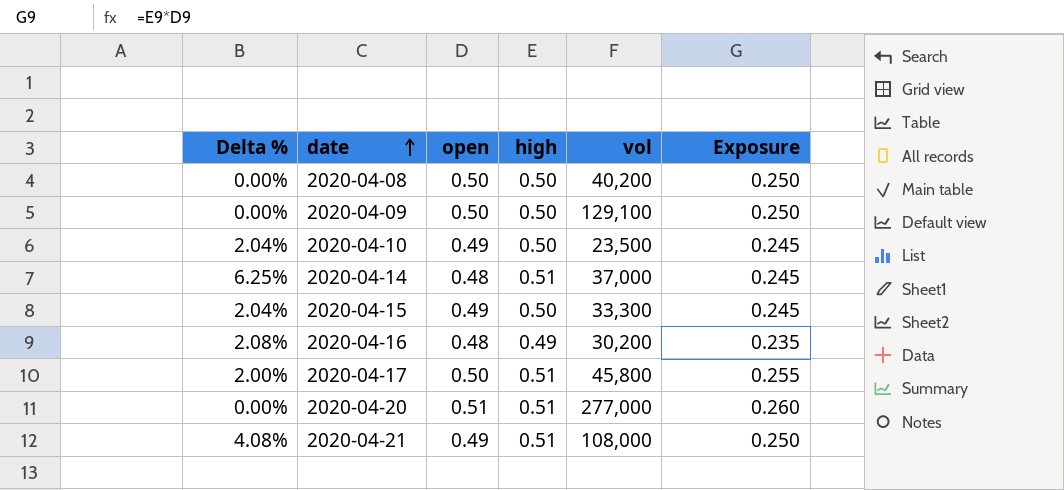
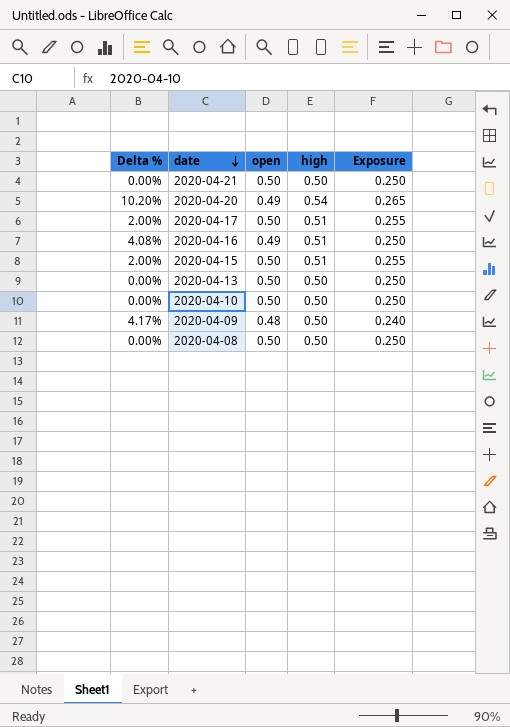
row order: date ascending -> date descending
column vol | position: 5 -> none
row 2020-04-14: 6.25% | 0.48 | 0.51 | 37,000 | 0.245 -> none
2020-04-21 | Delta %: 4.08% -> 0.00%
2020-04-21 | open: 0.49 -> 0.50
2020-04-21 | high: 0.51 -> 0.50
2020-04-20 | Delta %: 0.00% -> 10.20%
2020-04-20 | open: 0.51 -> 0.49
2020-04-20 | high: 0.51 -> 0.54
2020-04-20 | Exposure: 0.260 -> 0.265
2020-04-16 | Delta %: 2.08% -> 4.08%
2020-04-16 | open: 0.48 -> 0.49
2020-04-16 | high: 0.49 -> 0.51
2020-04-16 | Exposure: 0.235 -> 0.250
2020-04-15 | Delta %: 2.04% -> 2.00%
2020-04-15 | open: 0.49 -> 0.50
2020-04-15 | high: 0.50 -> 0.51
2020-04-15 | Exposure: 0.245 -> 0.255
row 2020-04-13: none -> 0.00% | 0.50 | 0.50 | 0.250
2020-04-10 | Delta %: 2.04% -> 0.00%
2020-04-10 | open: 0.49 -> 0.50
2020-04-10 | Exposure: 0.245 -> 0.250
2020-04-09 | Delta %: 0.00% -> 4.17%
2020-04-09 | open: 0.50 -> 0.48
2020-04-09 | Exposure: 0.250 -> 0.240

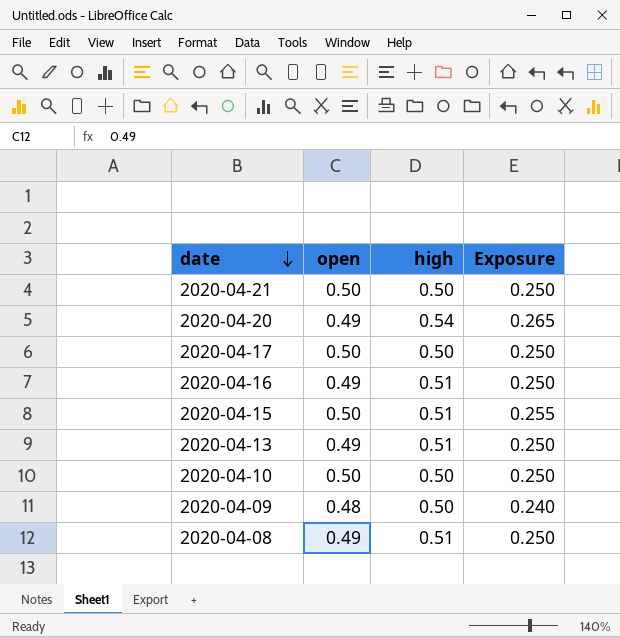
column Delta % | formula: ([high] - [open]) / [open] -> none
2020-04-17 | high: 0.51 -> 0.50
2020-04-17 | Exposure: 0.255 -> 0.250
2020-04-13 | open: 0.50 -> 0.49
2020-04-13 | high: 0.50 -> 0.51
2020-04-08 | open: 0.50 -> 0.49
2020-04-08 | high: 0.50 -> 0.51

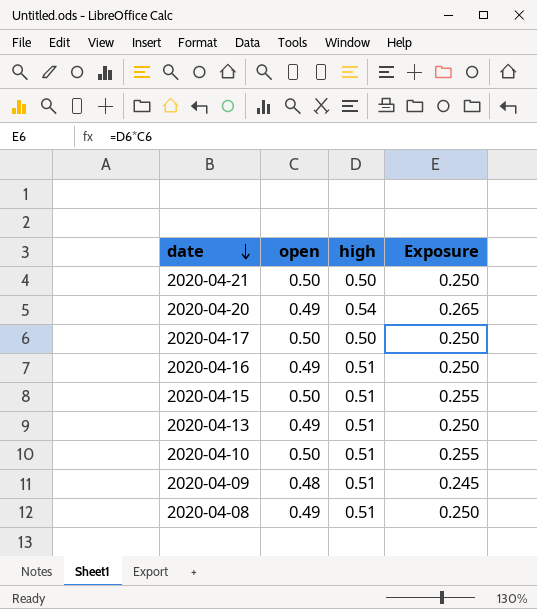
2020-04-10 | high: 0.50 -> 0.51
2020-04-10 | Exposure: 0.250 -> 0.255
2020-04-09 | high: 0.50 -> 0.51
2020-04-09 | Exposure: 0.240 -> 0.245

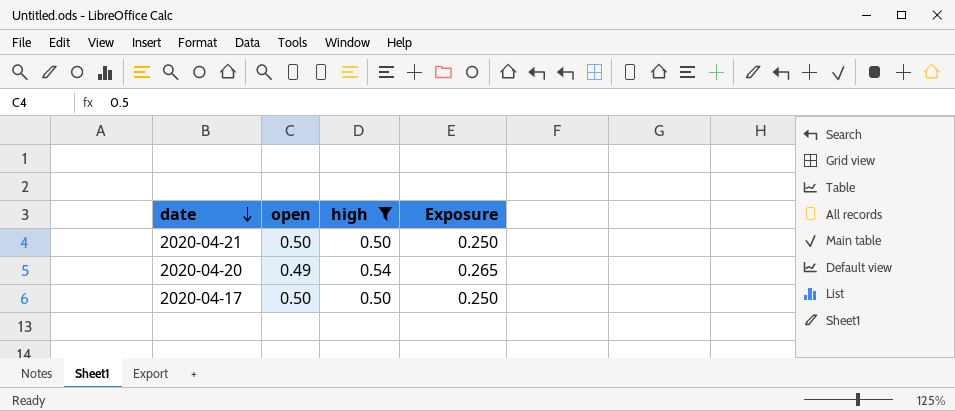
filter: none -> high != 0.51

